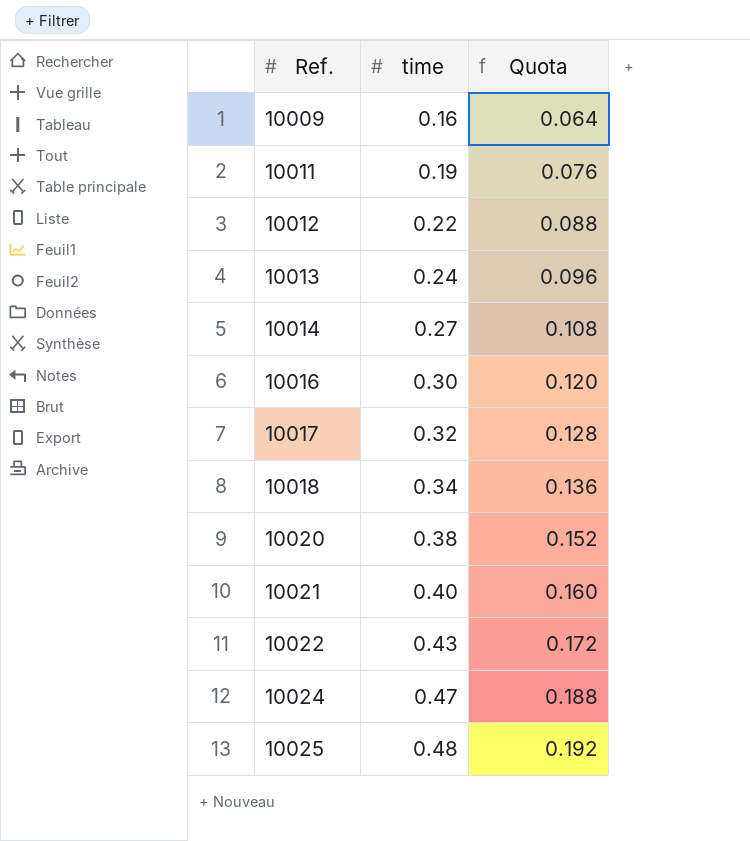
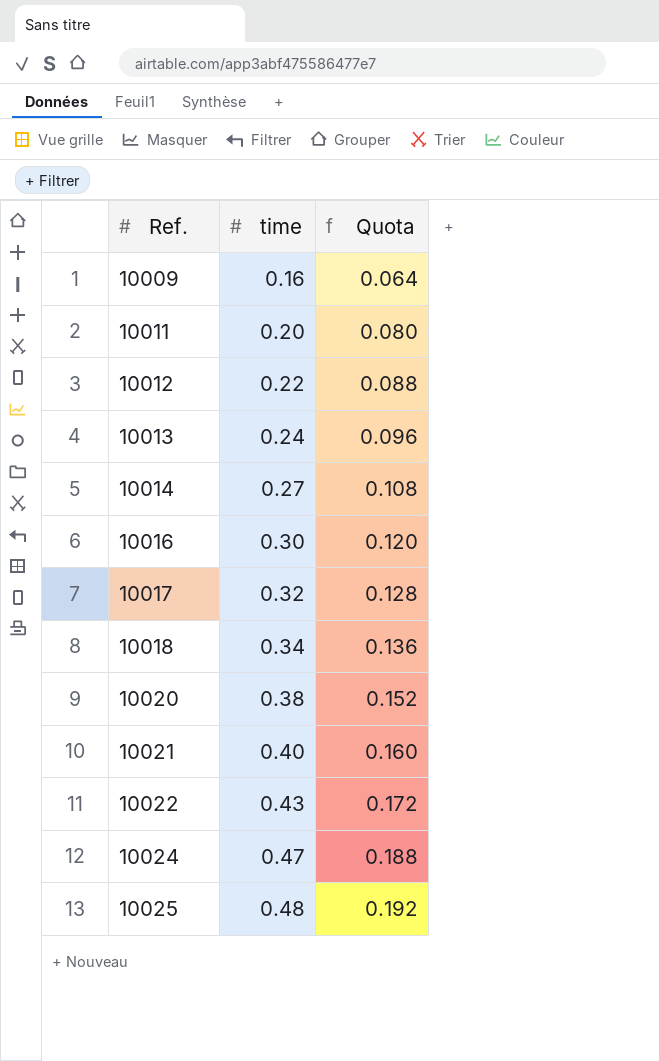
10011 | time: 0.19 -> 0.20
10011 | Quota: 0.076 -> 0.080

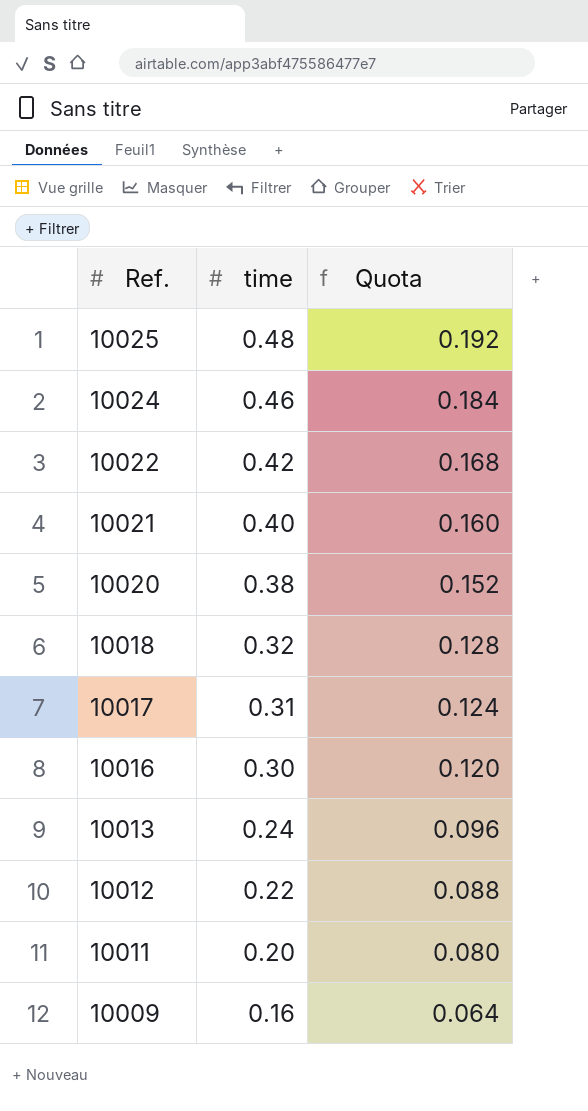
row order: Ref. ascending -> Ref. descending
row 10014: 0.27 | 0.108 -> none
10024 | time: 0.47 -> 0.46
10024 | Quota: 0.188 -> 0.184
10022 | time: 0.43 -> 0.42
10022 | Quota: 0.172 -> 0.168
10018 | time: 0.34 -> 0.32
10018 | Quota: 0.136 -> 0.128
10017 | time: 0.32 -> 0.31
10017 | Quota: 0.128 -> 0.124

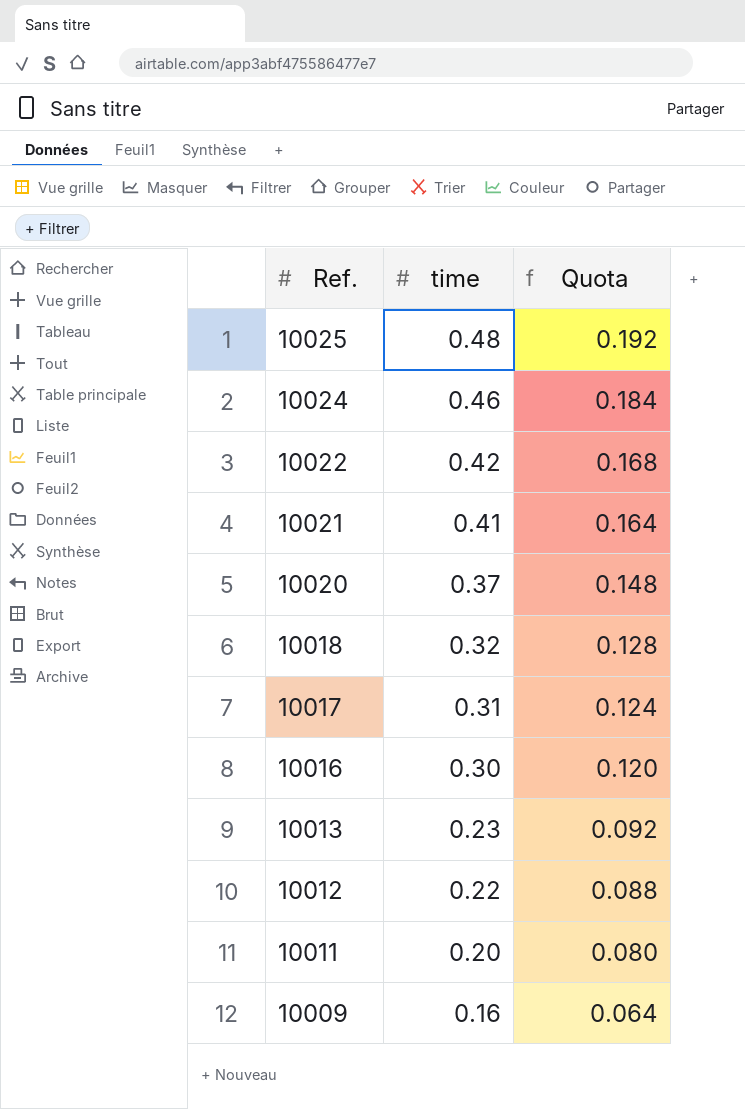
10021 | time: 0.40 -> 0.41
10021 | Quota: 0.160 -> 0.164
10020 | time: 0.38 -> 0.37
10020 | Quota: 0.152 -> 0.148
10013 | time: 0.24 -> 0.23
10013 | Quota: 0.096 -> 0.092

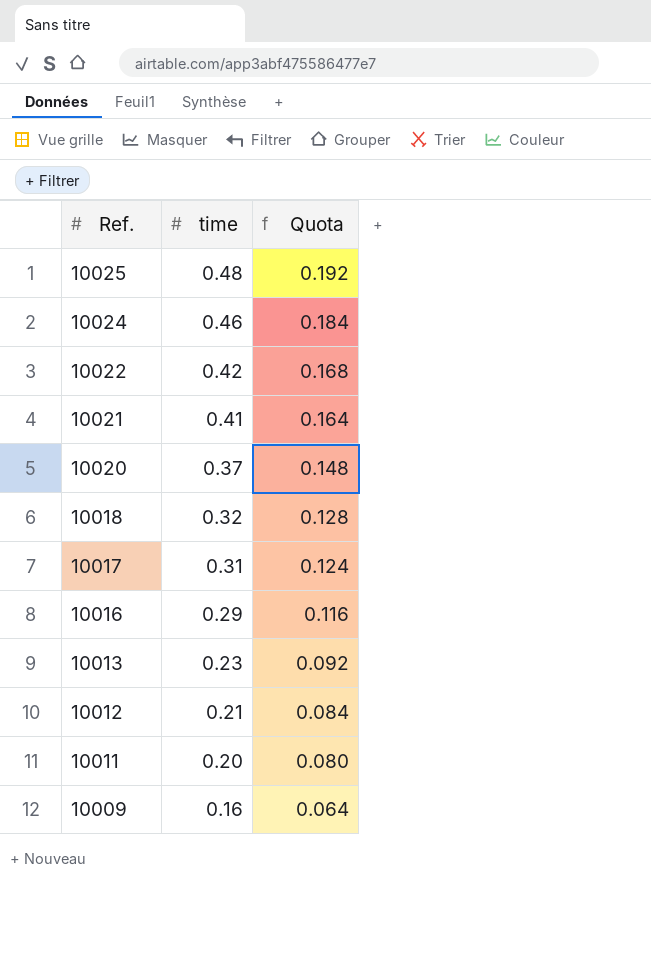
10016 | time: 0.30 -> 0.29
10016 | Quota: 0.120 -> 0.116
10012 | time: 0.22 -> 0.21
10012 | Quota: 0.088 -> 0.084

